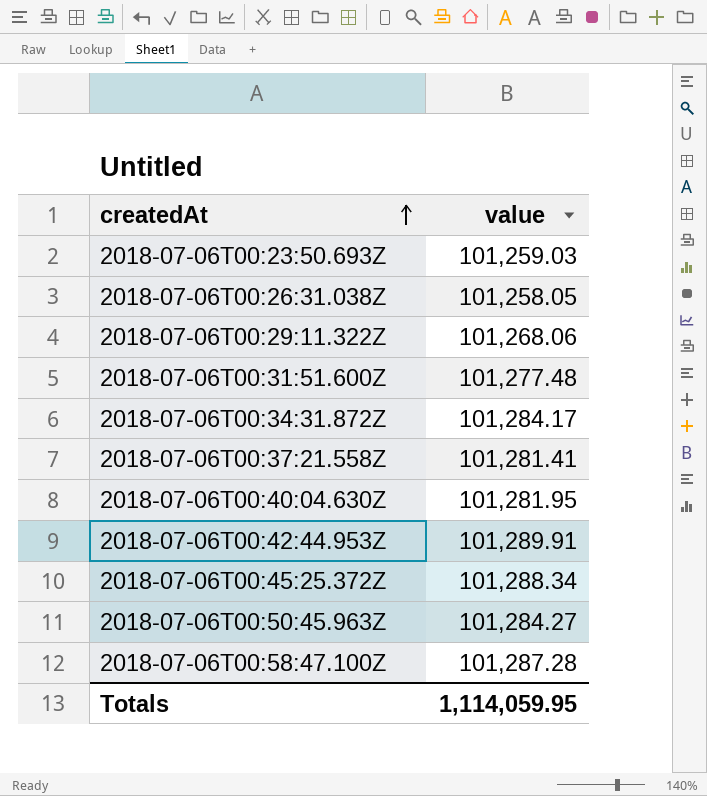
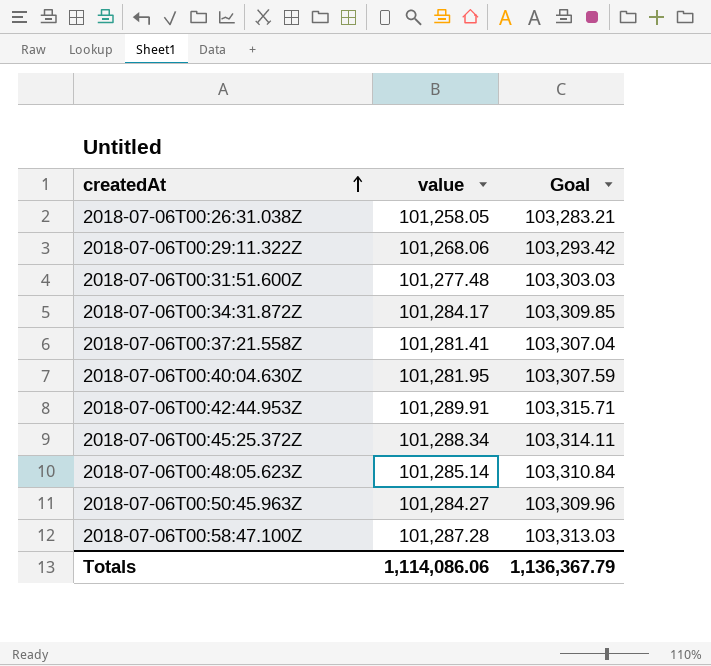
column Goal | formula: none -> [value] * 1.02
row 2018-07-06T00:23:50.693Z: 101,259.03 -> none
row 2018-07-06T00:48:05.623Z: none -> 101,285.14 | 103,310.84
Totals | value: 1,114,059.95 -> 1,114,086.06

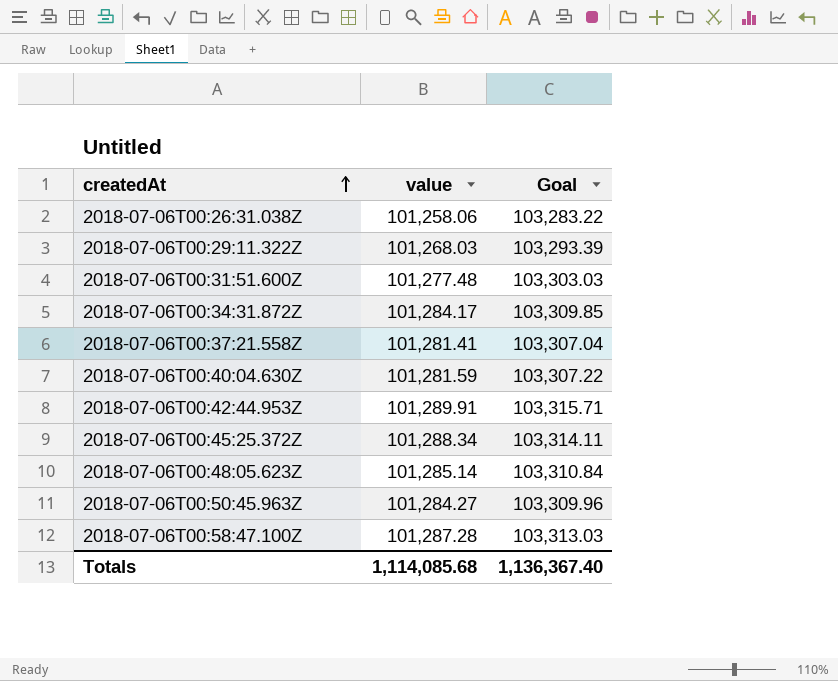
2018-07-06T00:26:31.038Z | value: 101,258.05 -> 101,258.06
2018-07-06T00:26:31.038Z | Goal: 103,283.21 -> 103,283.22
2018-07-06T00:29:11.322Z | value: 101,268.06 -> 101,268.03
2018-07-06T00:29:11.322Z | Goal: 103,293.42 -> 103,293.39
2018-07-06T00:40:04.630Z | value: 101,281.95 -> 101,281.59
2018-07-06T00:40:04.630Z | Goal: 103,307.59 -> 103,307.22
Totals | value: 1,114,086.06 -> 1,114,085.68
Totals | Goal: 1,136,367.79 -> 1,136,367.40

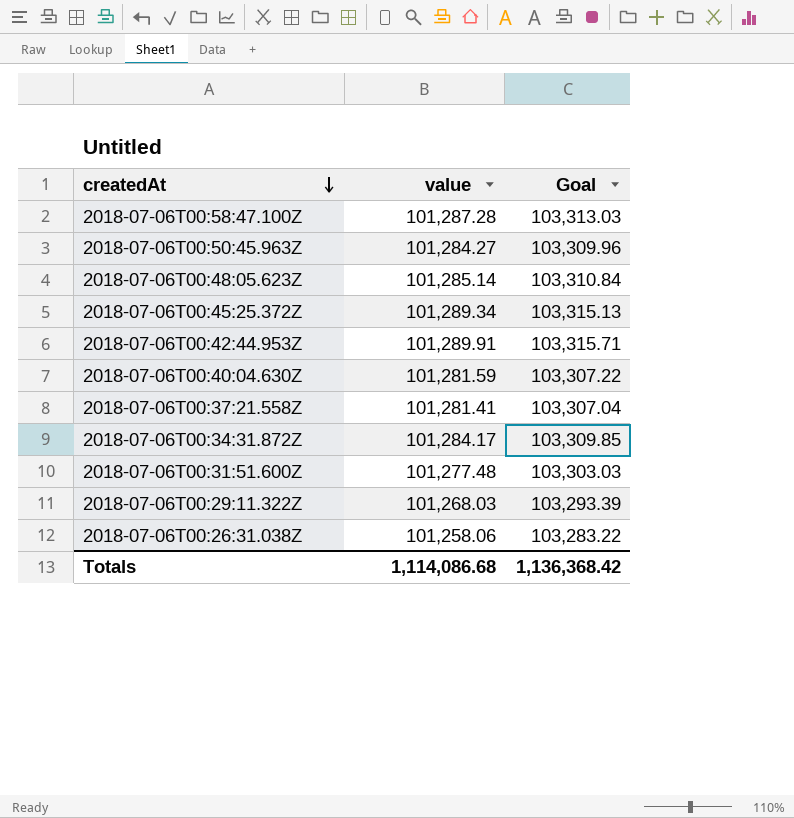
row order: createdAt ascending -> createdAt descending
2018-07-06T00:45:25.372Z | value: 101,288.34 -> 101,289.34
2018-07-06T00:45:25.372Z | Goal: 103,314.11 -> 103,315.13
Totals | value: 1,114,085.68 -> 1,114,086.68
Totals | Goal: 1,136,367.40 -> 1,136,368.42

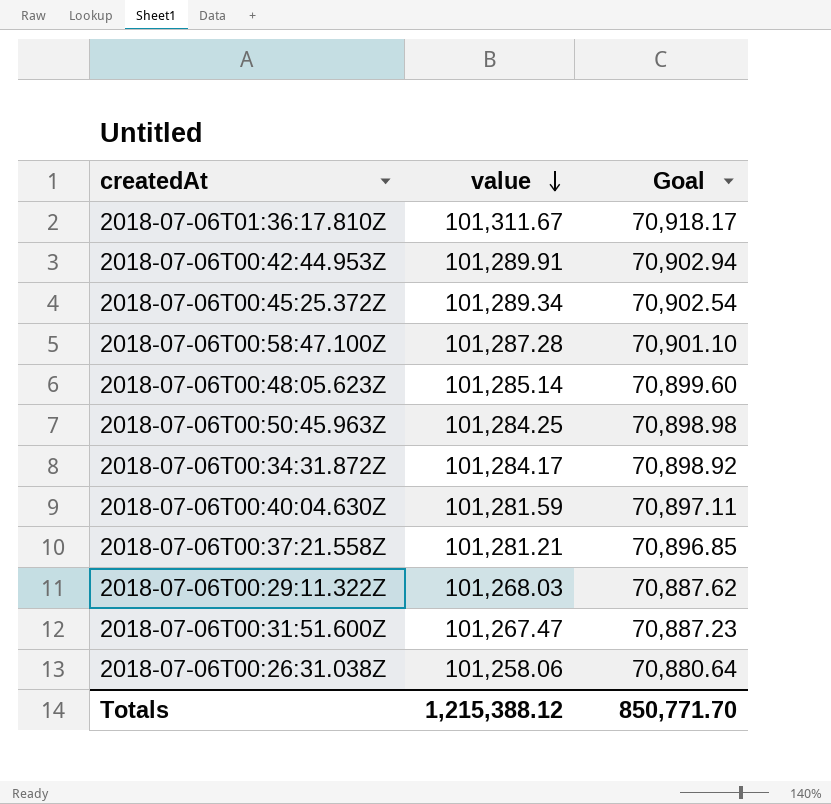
row order: createdAt descending -> value descending
column Goal | formula: [value] * 1.02 -> [value] * 0.7
row 2018-07-06T01:36:17.810Z: none -> 101,311.67 | 70,918.17
2018-07-06T00:50:45.963Z | value: 101,284.27 -> 101,284.25
2018-07-06T00:37:21.558Z | value: 101,281.41 -> 101,281.21
2018-07-06T00:31:51.600Z | value: 101,277.48 -> 101,267.47
Totals | value: 1,114,086.68 -> 1,215,388.12
Totals | Goal: 1,136,368.42 -> 850,771.70

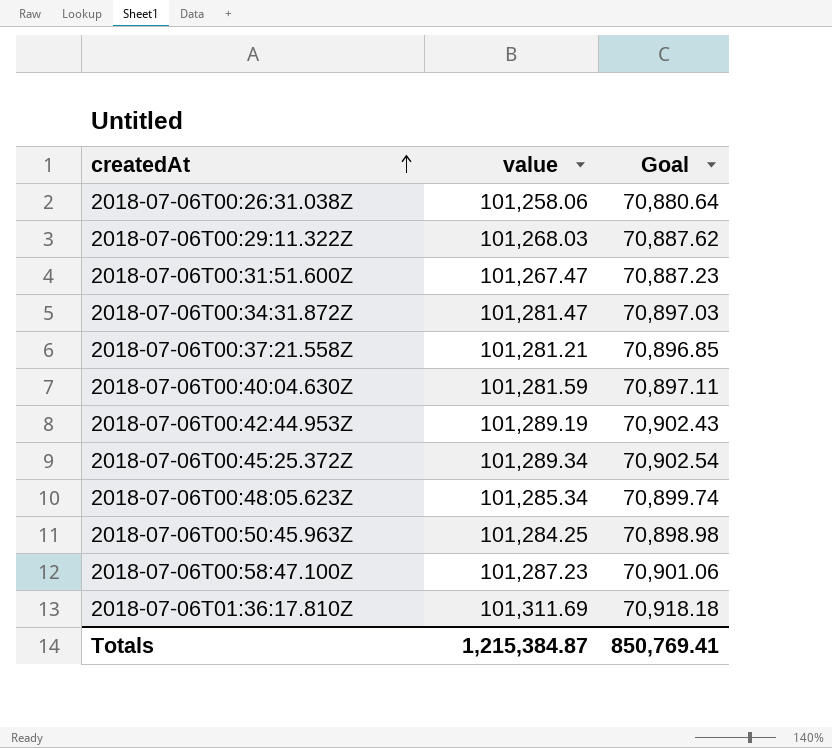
row order: value descending -> createdAt ascending
2018-07-06T00:34:31.872Z | value: 101,284.17 -> 101,281.47
2018-07-06T00:34:31.872Z | Goal: 70,898.92 -> 70,897.03
2018-07-06T00:42:44.953Z | value: 101,289.91 -> 101,289.19
2018-07-06T00:42:44.953Z | Goal: 70,902.94 -> 70,902.43
2018-07-06T00:48:05.623Z | value: 101,285.14 -> 101,285.34
2018-07-06T00:48:05.623Z | Goal: 70,899.60 -> 70,899.74
2018-07-06T00:58:47.100Z | value: 101,287.28 -> 101,287.23
2018-07-06T00:58:47.100Z | Goal: 70,901.10 -> 70,901.06
2018-07-06T01:36:17.810Z | value: 101,311.67 -> 101,311.69
2018-07-06T01:36:17.810Z | Goal: 70,918.17 -> 70,918.18
Totals | value: 1,215,388.12 -> 1,215,384.87
Totals | Goal: 850,771.70 -> 850,769.41

